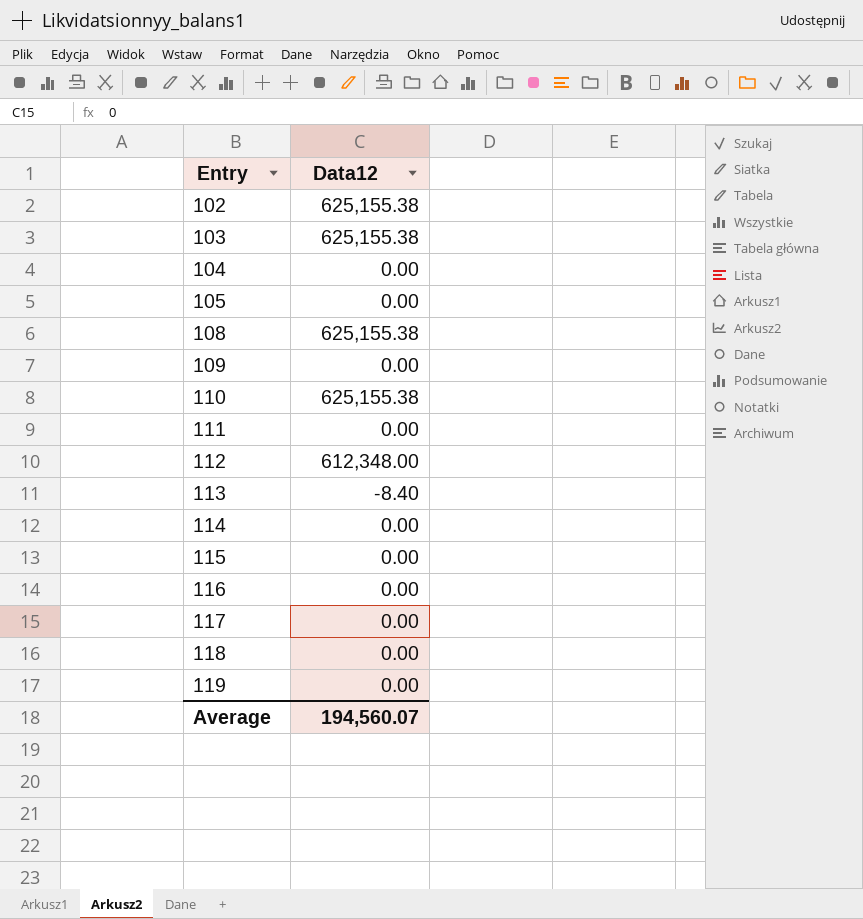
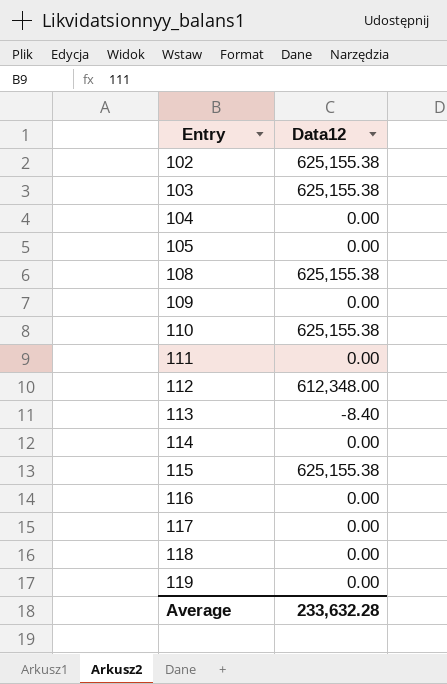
115 | Data12: 0.00 -> 625,155.38
Average | Data12: 194,560.07 -> 233,632.28

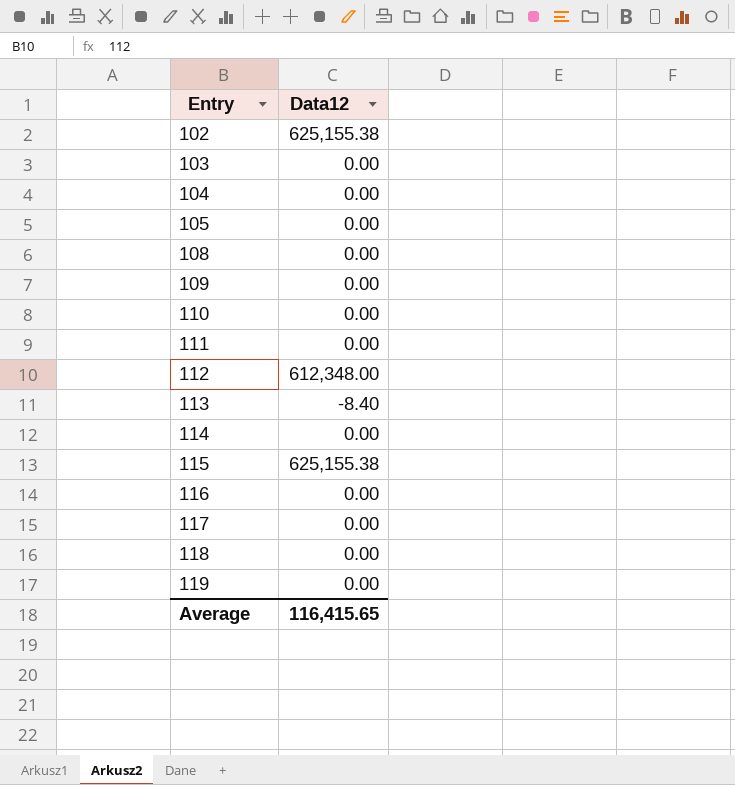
103 | Data12: 625,155.38 -> 0.00
108 | Data12: 625,155.38 -> 0.00
110 | Data12: 625,155.38 -> 0.00
Average | Data12: 233,632.28 -> 116,415.65

